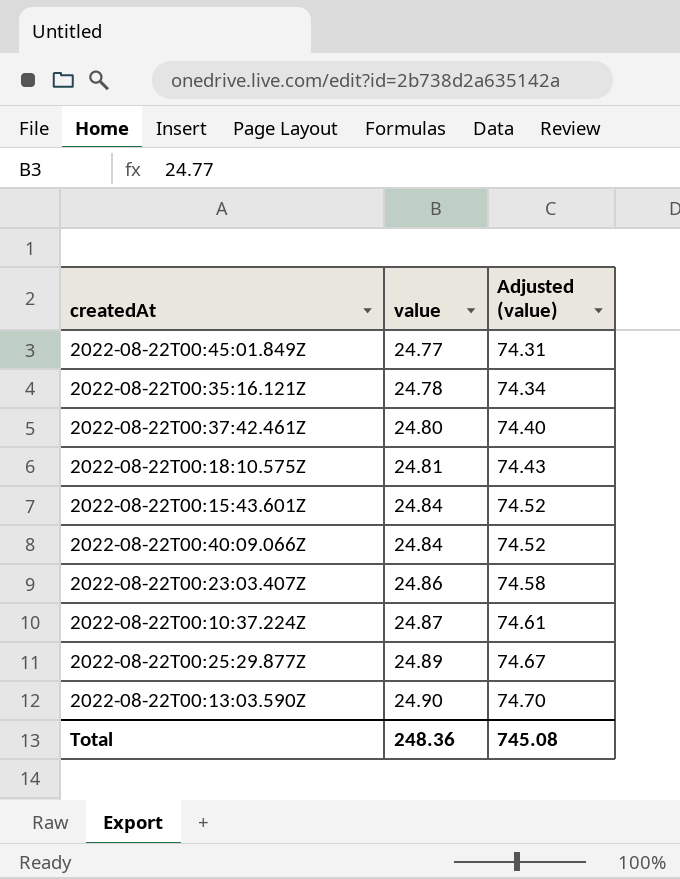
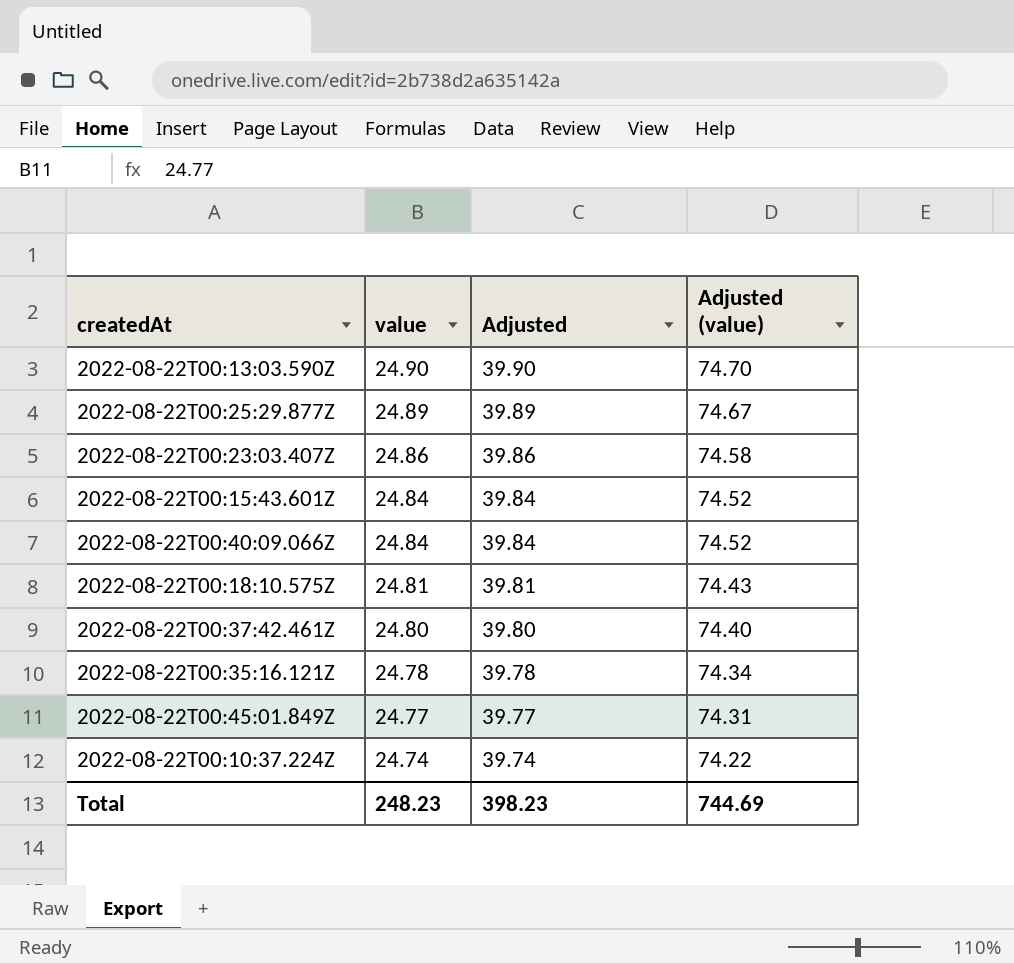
row order: value ascending -> value descending
column Adjusted | formula: none -> [value] + 15
2022-08-22T00:10:37.224Z | value: 24.87 -> 24.74
2022-08-22T00:10:37.224Z | Adjusted (value): 74.61 -> 74.22
Total | value: 248.36 -> 248.23
Total | Adjusted (value): 745.08 -> 744.69

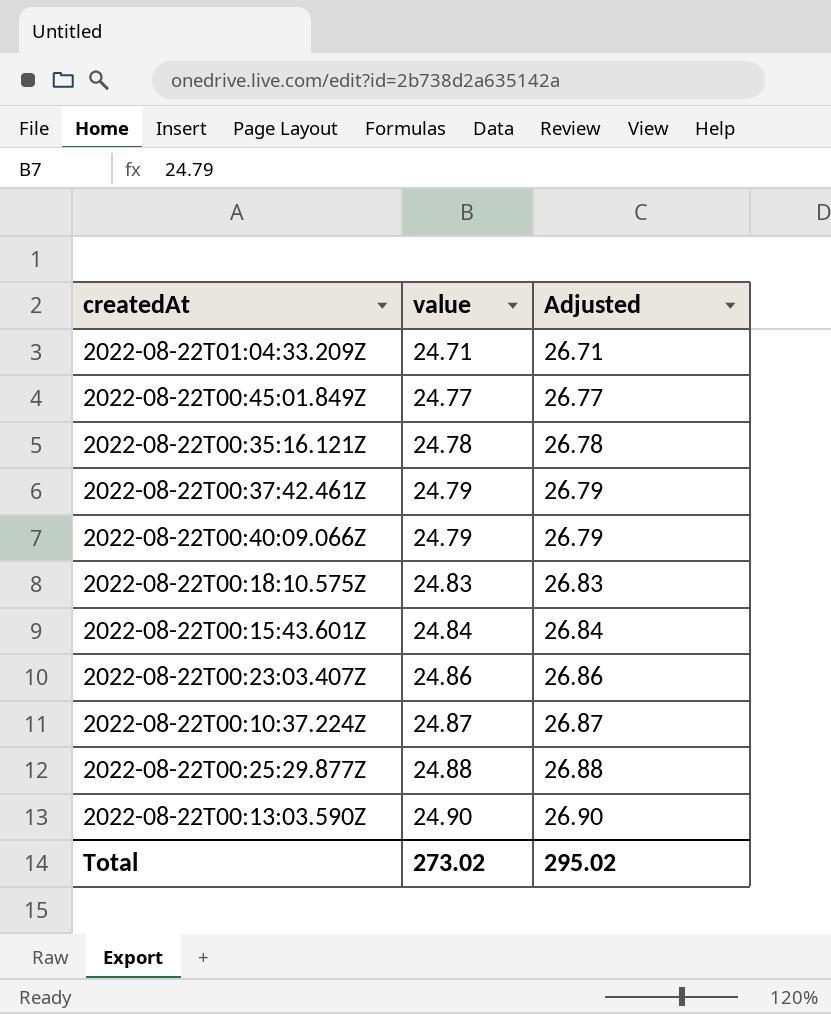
row order: value descending -> value ascending
column Adjusted (value) | formula: [value] * 3 -> none
column Adjusted | formula: [value] + 15 -> [value] + 2
row 2022-08-22T01:04:33.209Z: none -> 24.71 | 26.71
2022-08-22T00:37:42.461Z | value: 24.80 -> 24.79
2022-08-22T00:40:09.066Z | value: 24.84 -> 24.79
2022-08-22T00:18:10.575Z | value: 24.81 -> 24.83
2022-08-22T00:10:37.224Z | value: 24.74 -> 24.87
2022-08-22T00:25:29.877Z | value: 24.89 -> 24.88
Total | value: 248.23 -> 273.02
Total | Adjusted: 398.23 -> 295.02

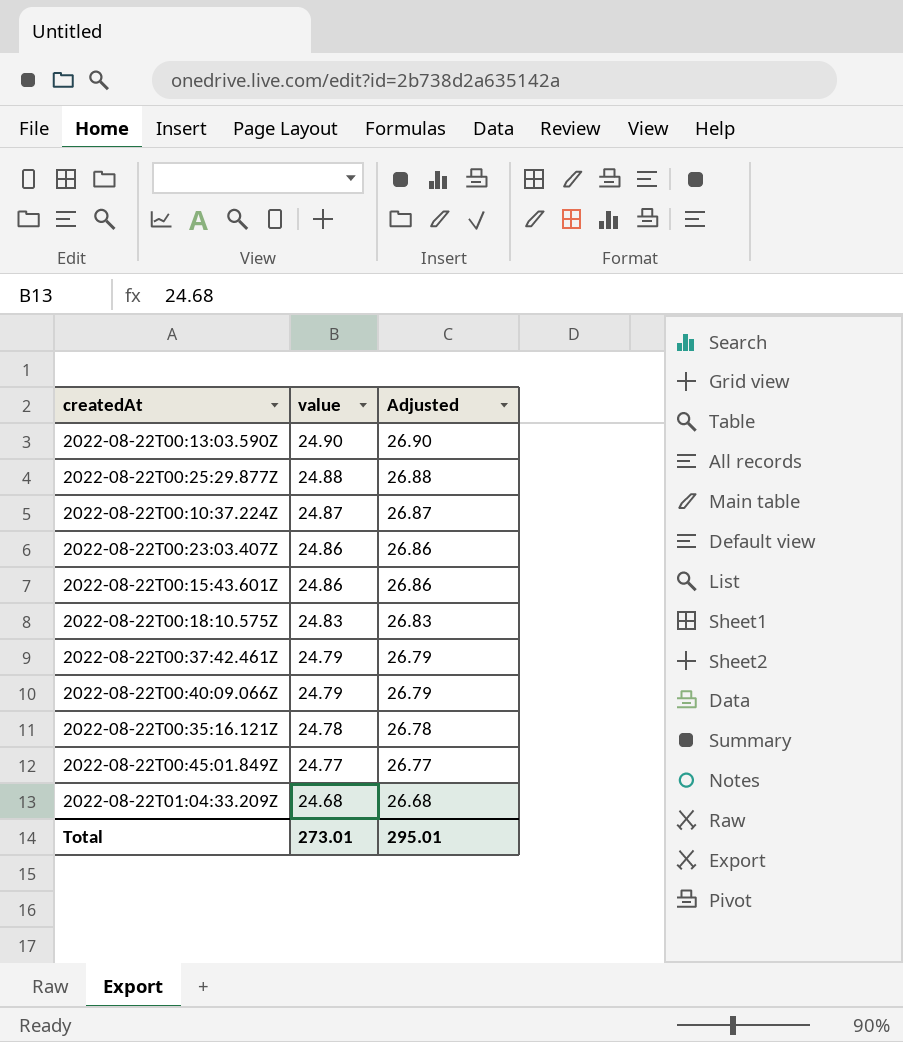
row order: value ascending -> value descending
2022-08-22T00:15:43.601Z | value: 24.84 -> 24.86
2022-08-22T00:15:43.601Z | Adjusted: 26.84 -> 26.86
2022-08-22T01:04:33.209Z | value: 24.71 -> 24.68
2022-08-22T01:04:33.209Z | Adjusted: 26.71 -> 26.68
Total | value: 273.02 -> 273.01
Total | Adjusted: 295.02 -> 295.01

